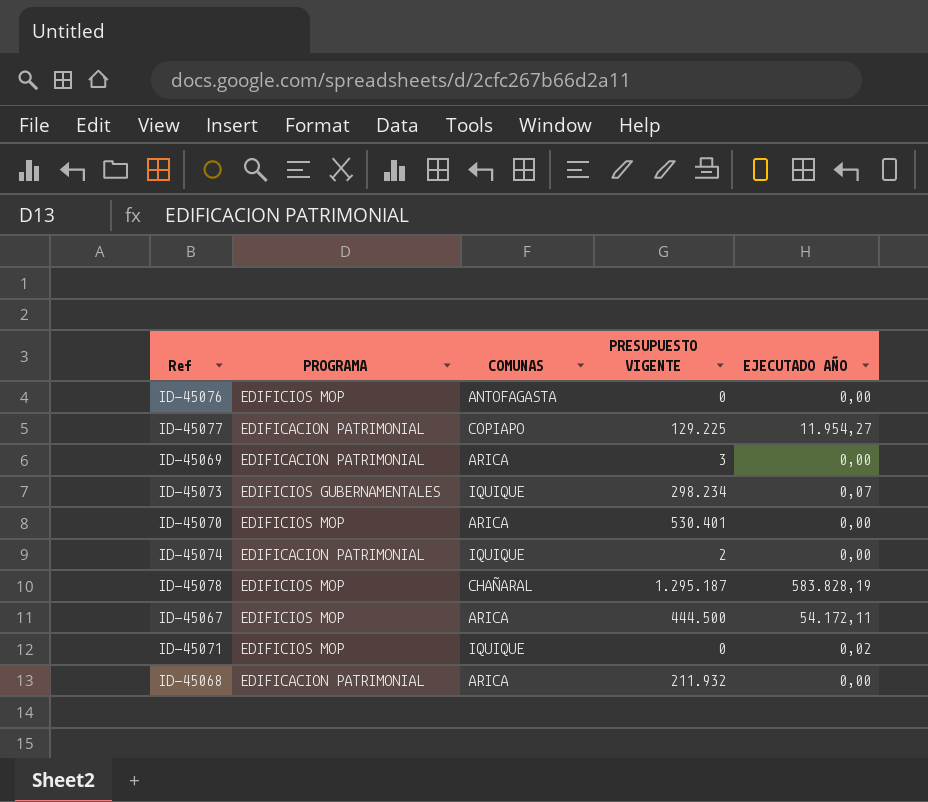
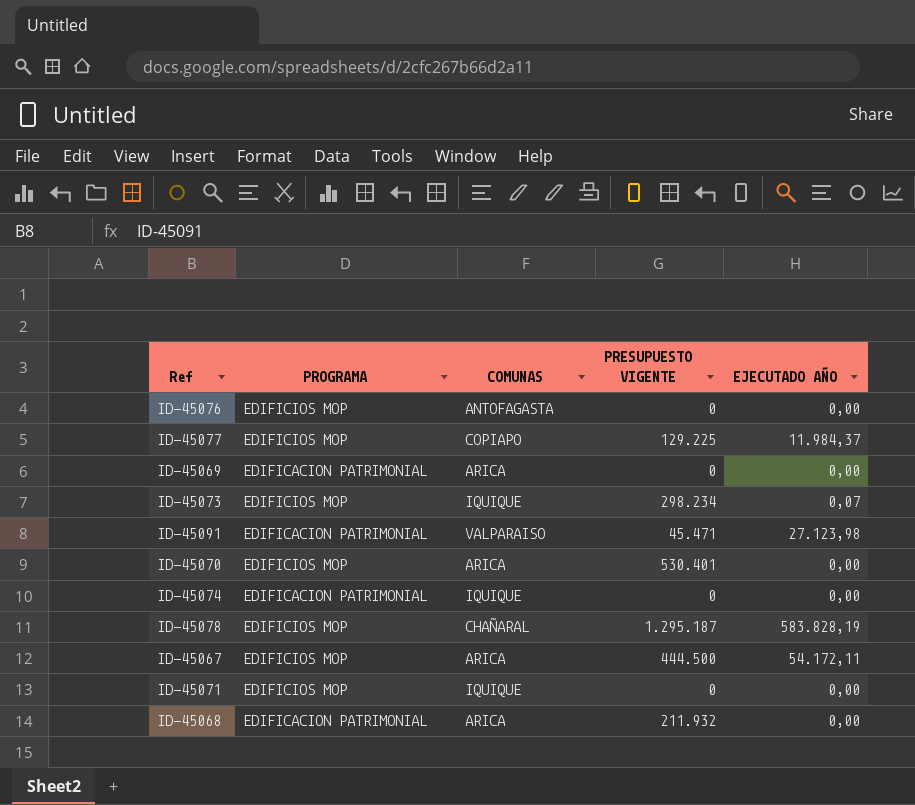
ID-45077 | PROGRAMA: EDIFICACION PATRIMONIAL -> EDIFICIOS MOP
ID-45077 | EJECUTADO AÑO: 11.954,27 -> 11.984,37
ID-45069 | PRESUPUESTO VIGENTE: 3 -> 0
ID-45073 | PROGRAMA: EDIFICIOS GUBERNAMENTALES -> EDIFICIOS MOP
row ID-45091: none -> EDIFICACION PATRIMONIAL | VALPARAISO | 45.471 | 27.123,98
ID-45074 | PRESUPUESTO VIGENTE: 2 -> 0
ID-45071 | EJECUTADO AÑO: 0,02 -> 0,00

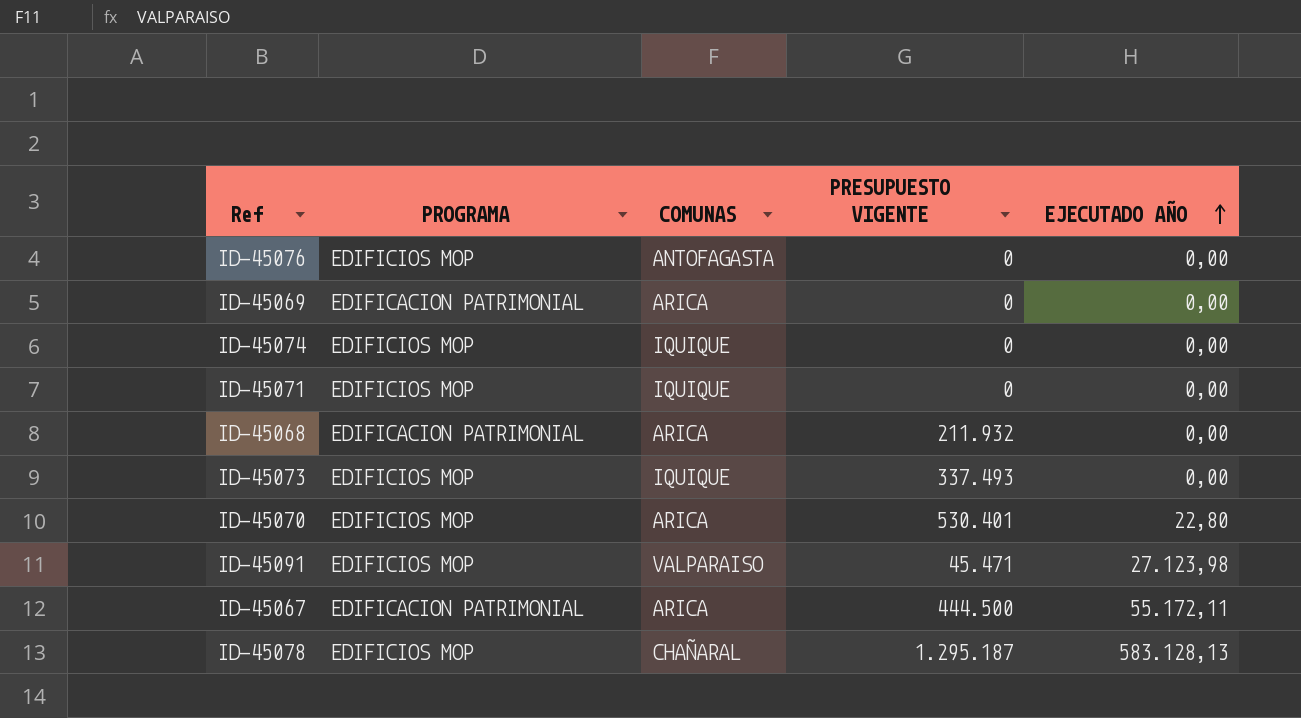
row order: none -> EJECUTADO AÑO ascending
row ID-45077: EDIFICIOS MOP | COPIAPO | 129.225 | 11.984,37 -> none
ID-45074 | PROGRAMA: EDIFICACION PATRIMONIAL -> EDIFICIOS MOP
ID-45073 | PRESUPUESTO VIGENTE: 298.234 -> 337.493
ID-45073 | EJECUTADO AÑO: 0,07 -> 0,00
ID-45070 | EJECUTADO AÑO: 0,00 -> 22,80
ID-45091 | PROGRAMA: EDIFICACION PATRIMONIAL -> EDIFICIOS MOP
ID-45067 | PROGRAMA: EDIFICIOS MOP -> EDIFICACION PATRIMONIAL
ID-45067 | EJECUTADO AÑO: 54.172,11 -> 55.172,11
ID-45078 | EJECUTADO AÑO: 583.828,19 -> 583.128,13

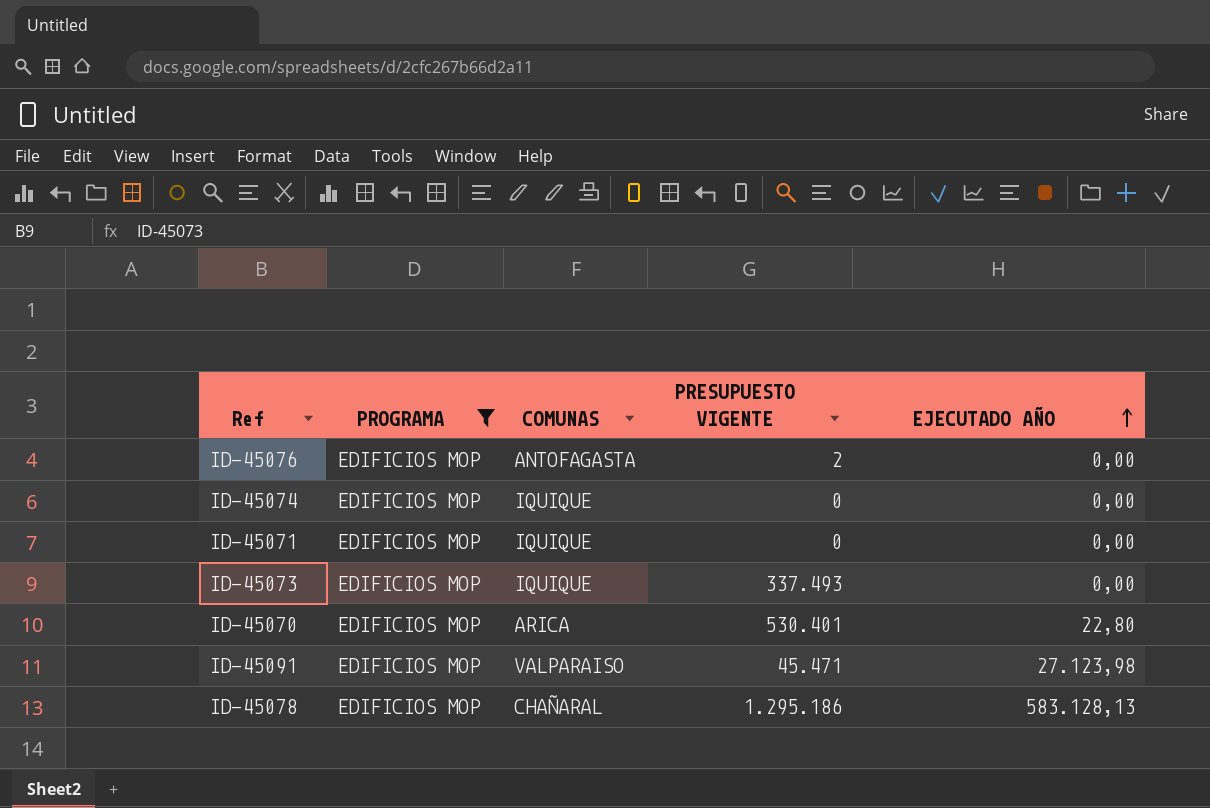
filter: none -> PROGRAMA = EDIFICIOS MOP
ID-45076 | PRESUPUESTO VIGENTE: 0 -> 2
ID-45078 | PRESUPUESTO VIGENTE: 1.295.187 -> 1.295.186

